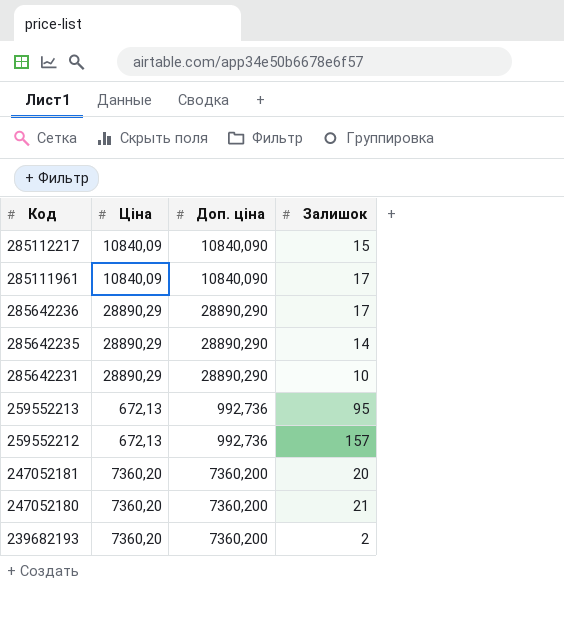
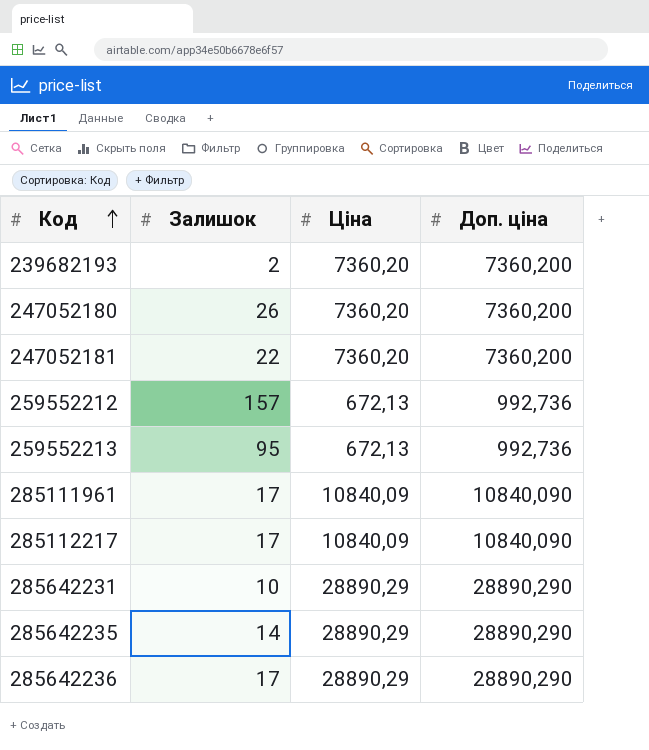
row order: none -> Код ascending
column Залишок | position: 4 -> 2
247052180 | Залишок: 21 -> 26
247052181 | Залишок: 20 -> 22
285112217 | Залишок: 15 -> 17

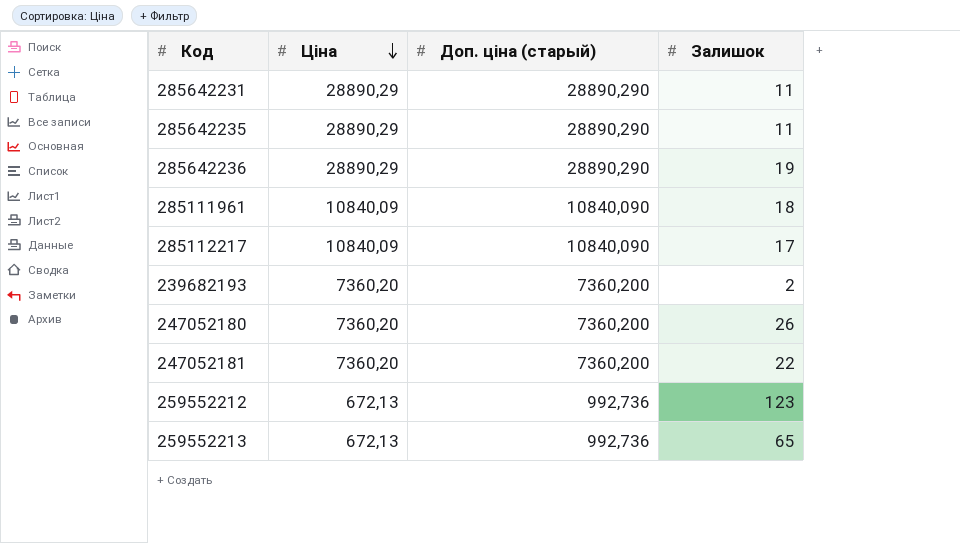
row order: Код ascending -> Ціна descending
column name: Доп. ціна -> Доп. ціна (старый)
column Залишок | position: 2 -> 4
285642231 | Залишок: 10 -> 11
285642235 | Залишок: 14 -> 11
285642236 | Залишок: 17 -> 19
285111961 | Залишок: 17 -> 18
259552212 | Залишок: 157 -> 123
259552213 | Залишок: 95 -> 65

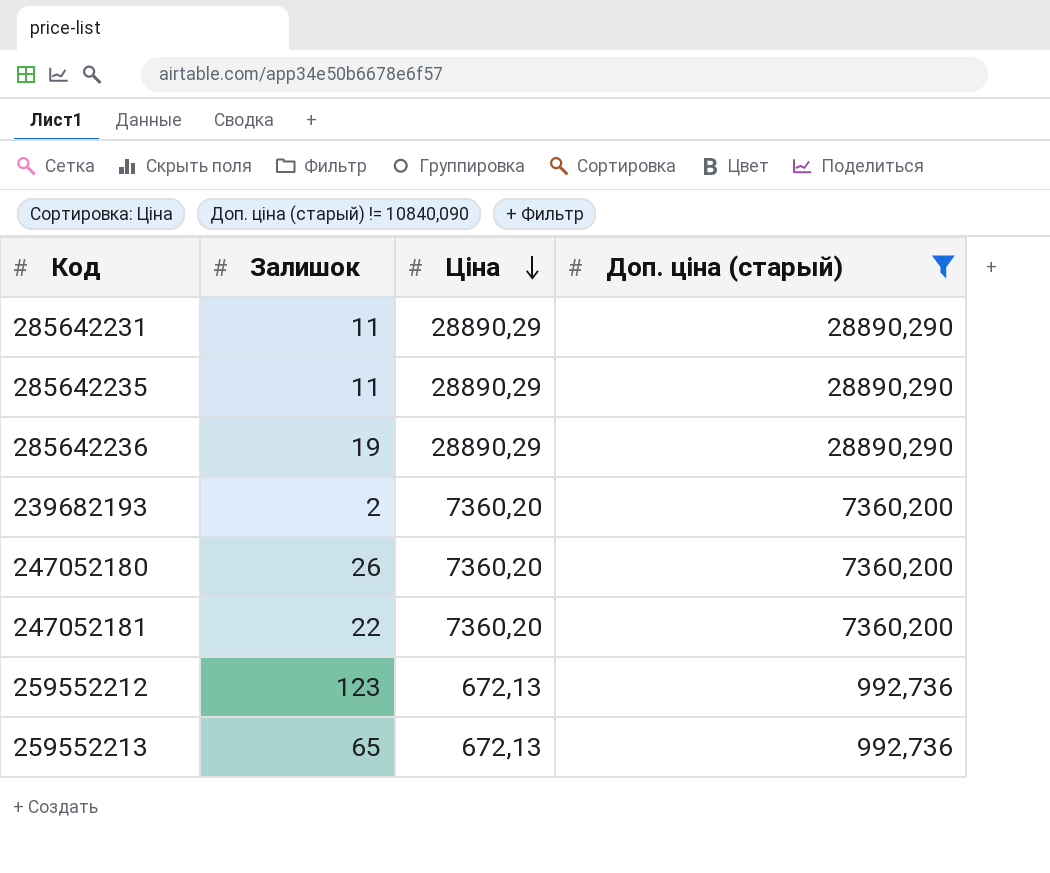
filter: none -> Доп. ціна (старый) != 10840,090
column Залишок | position: 4 -> 2

